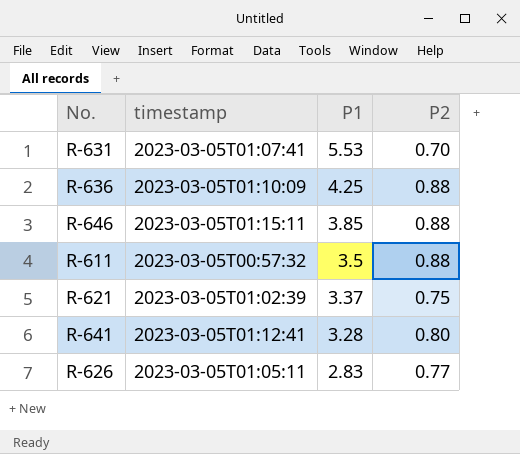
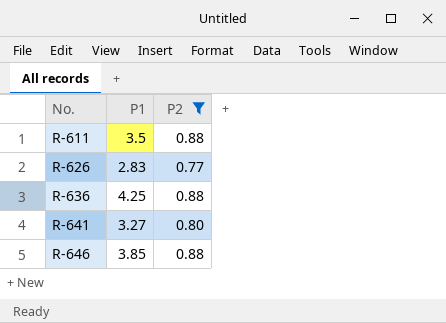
filter: none -> P2 >= 0.77
row order: P1 descending -> No. ascending
column timestamp | position: 2 -> none
R-641 | P1: 3.28 -> 3.27

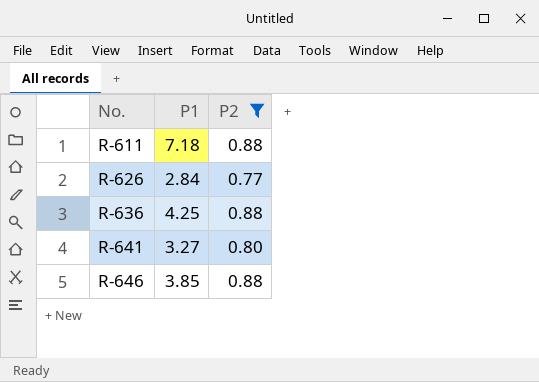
R-611 | P1: 3.5 -> 7.18
R-626 | P1: 2.83 -> 2.84

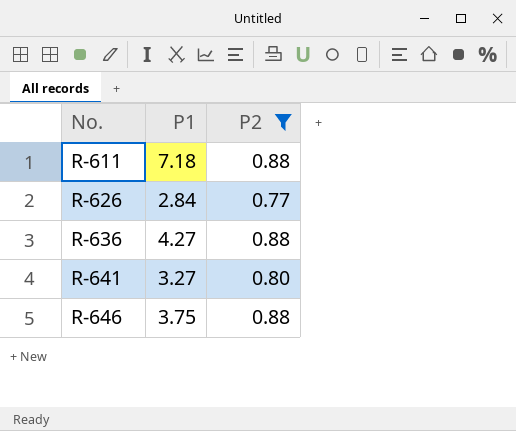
R-636 | P1: 4.25 -> 4.27
R-646 | P1: 3.85 -> 3.75

